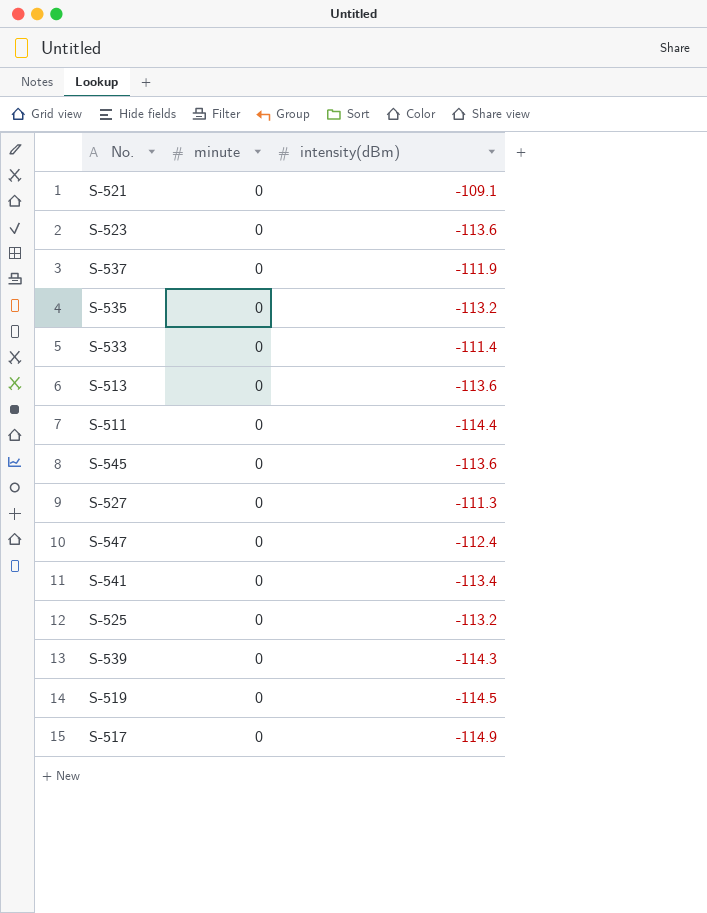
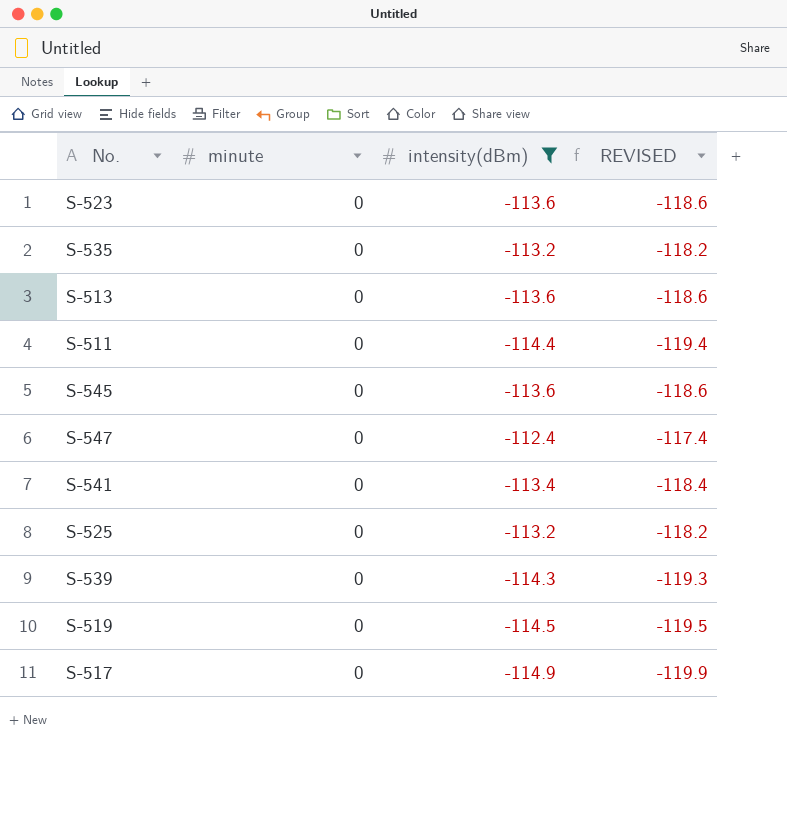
filter: none -> intensity(dBm) <= -112.4
column REVISED | formula: none -> [intensity(dBm)] - 5

